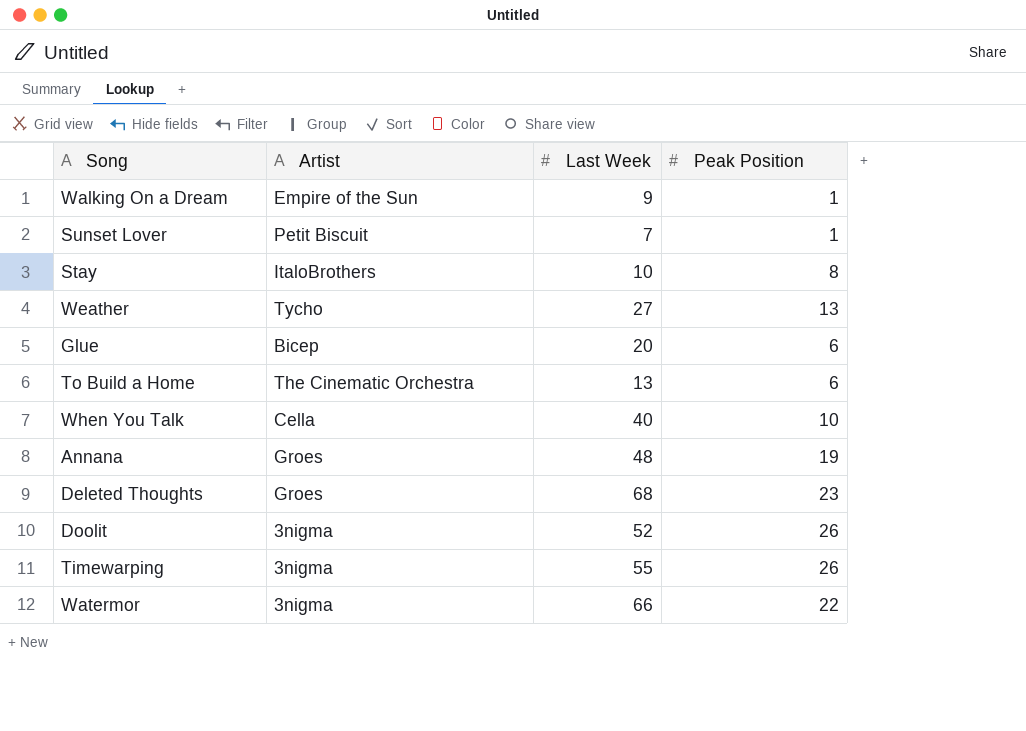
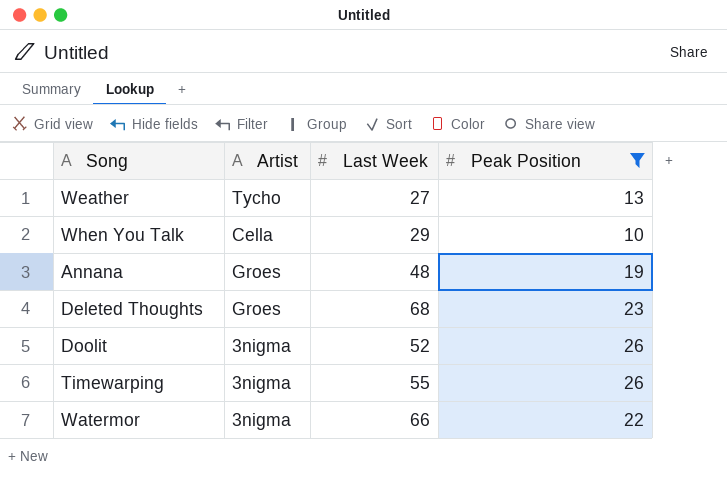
filter: none -> Peak Position >= 10
When You Talk | Last Week: 40 -> 29

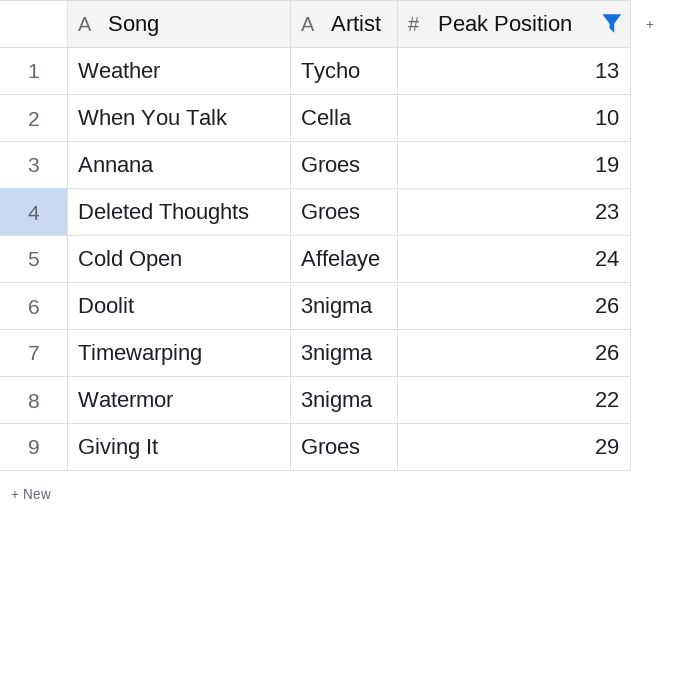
column Last Week | position: 3 -> none
row Cold Open: none -> Affelaye | 24
row Giving It: none -> Groes | 29

